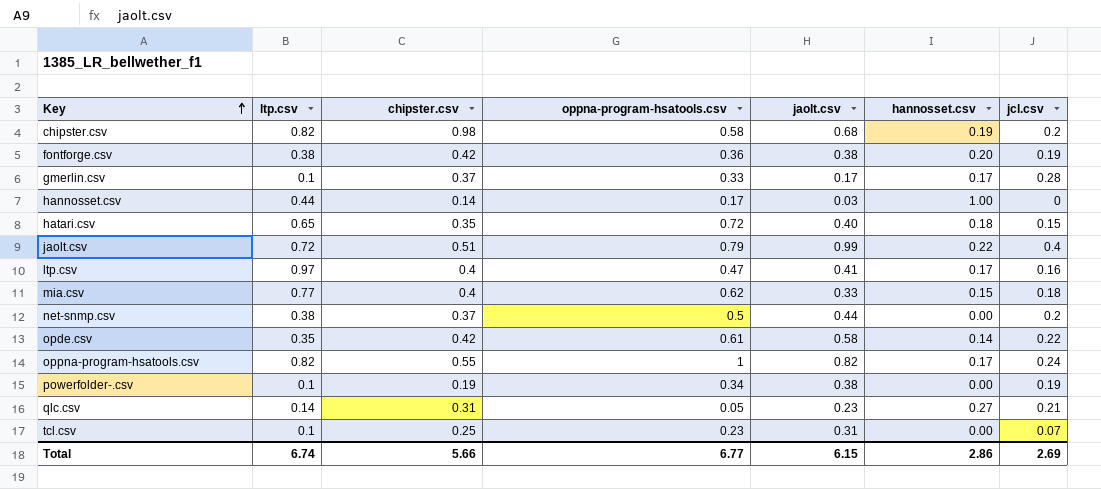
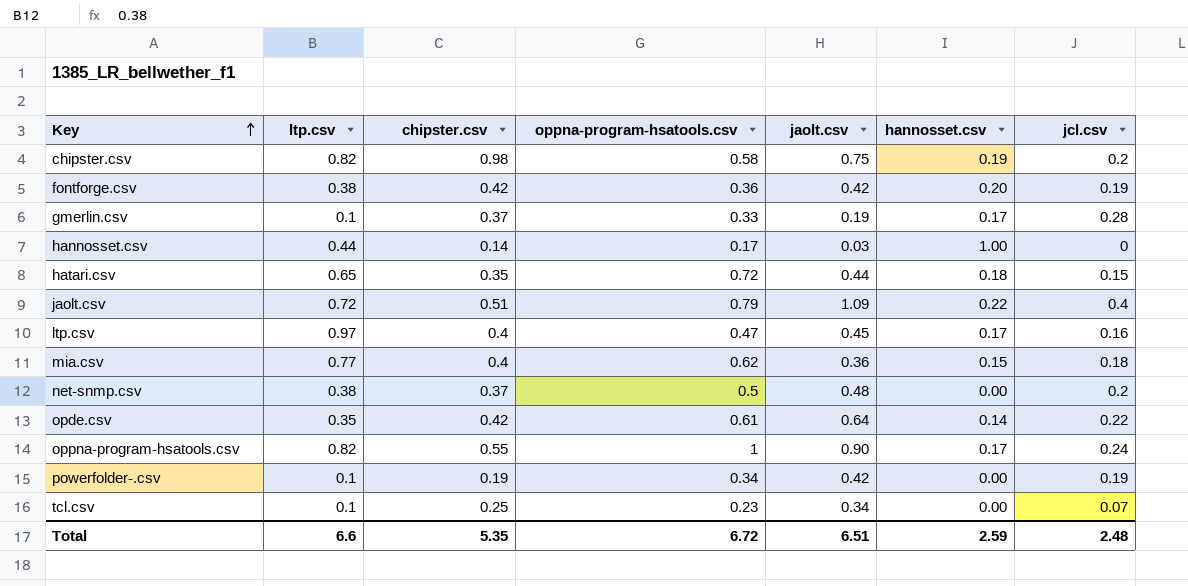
row qlc.csv: 0.14 | 0.31 | 0.05 | 0.23 | 0.27 | 0.21 -> none
chipster.csv | jaolt.csv: 0.68 -> 0.75
fontforge.csv | jaolt.csv: 0.38 -> 0.42
gmerlin.csv | jaolt.csv: 0.17 -> 0.19
hatari.csv | jaolt.csv: 0.40 -> 0.44
jaolt.csv | jaolt.csv: 0.99 -> 1.09
ltp.csv | jaolt.csv: 0.41 -> 0.45
mia.csv | jaolt.csv: 0.33 -> 0.36
net-snmp.csv | jaolt.csv: 0.44 -> 0.48
opde.csv | jaolt.csv: 0.58 -> 0.64
oppna-program-hsatools.csv | jaolt.csv: 0.82 -> 0.90
powerfolder-.csv | jaolt.csv: 0.38 -> 0.42
tcl.csv | jaolt.csv: 0.31 -> 0.34
Total | ltp.csv: 6.74 -> 6.6
Total | chipster.csv: 5.66 -> 5.35
Total | oppna-program-hsatools.csv: 6.77 -> 6.72
Total | jaolt.csv: 6.15 -> 6.51
Total | hannosset.csv: 2.86 -> 2.59
Total | jcl.csv: 2.69 -> 2.48

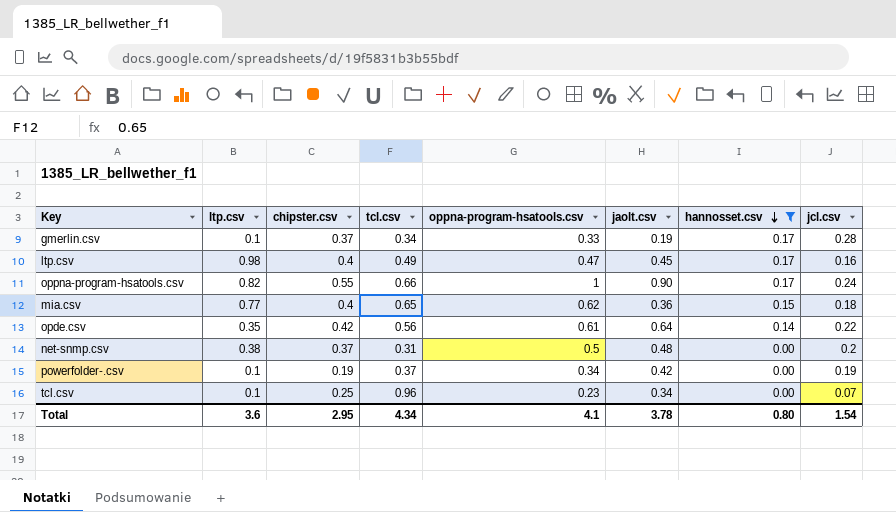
filter: none -> hannosset.csv <= 0.17
row order: Key ascending -> hannosset.csv descending
column tcl.csv | position: none -> 4
ltp.csv | ltp.csv: 0.97 -> 0.98
Total | ltp.csv: 6.6 -> 3.6
Total | chipster.csv: 5.35 -> 2.95
Total | oppna-program-hsatools.csv: 6.72 -> 4.1
Total | jaolt.csv: 6.51 -> 3.78
Total | hannosset.csv: 2.59 -> 0.80
Total | jcl.csv: 2.48 -> 1.54

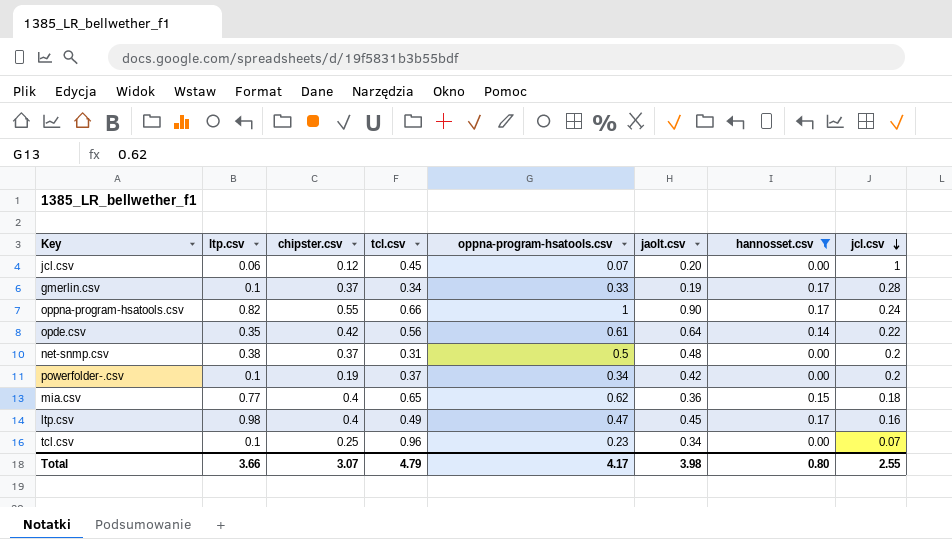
row order: hannosset.csv descending -> jcl.csv descending
row jcl.csv: none -> 0.06 | 0.12 | 0.45 | 0.07 | 0.20 | 0.00 | 1
powerfolder-.csv | jcl.csv: 0.19 -> 0.2
Total | ltp.csv: 3.6 -> 3.66
Total | chipster.csv: 2.95 -> 3.07
Total | tcl.csv: 4.34 -> 4.79
Total | oppna-program-hsatools.csv: 4.1 -> 4.17
Total | jaolt.csv: 3.78 -> 3.98
Total | jcl.csv: 1.54 -> 2.55

